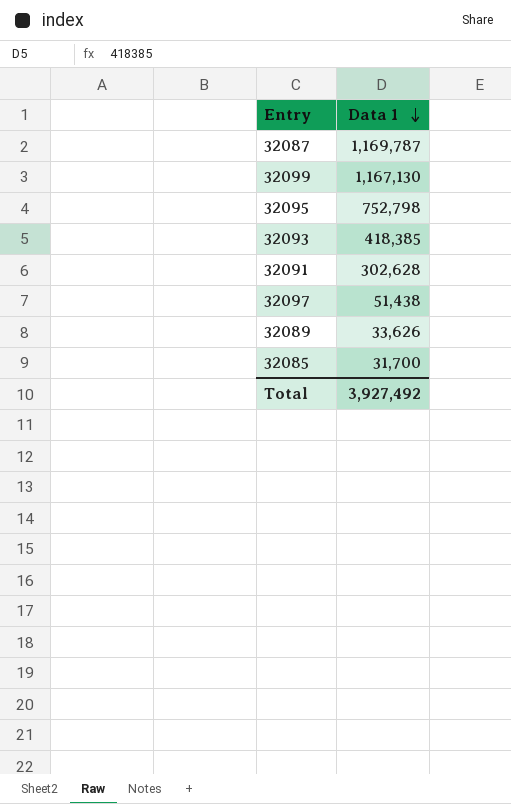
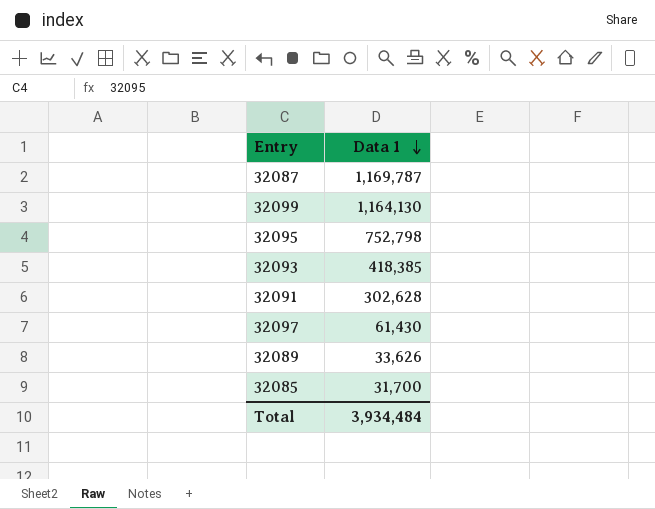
32099 | Data 1: 1,167,130 -> 1,164,130
32097 | Data 1: 51,438 -> 61,430
Total | Data 1: 3,927,492 -> 3,934,484

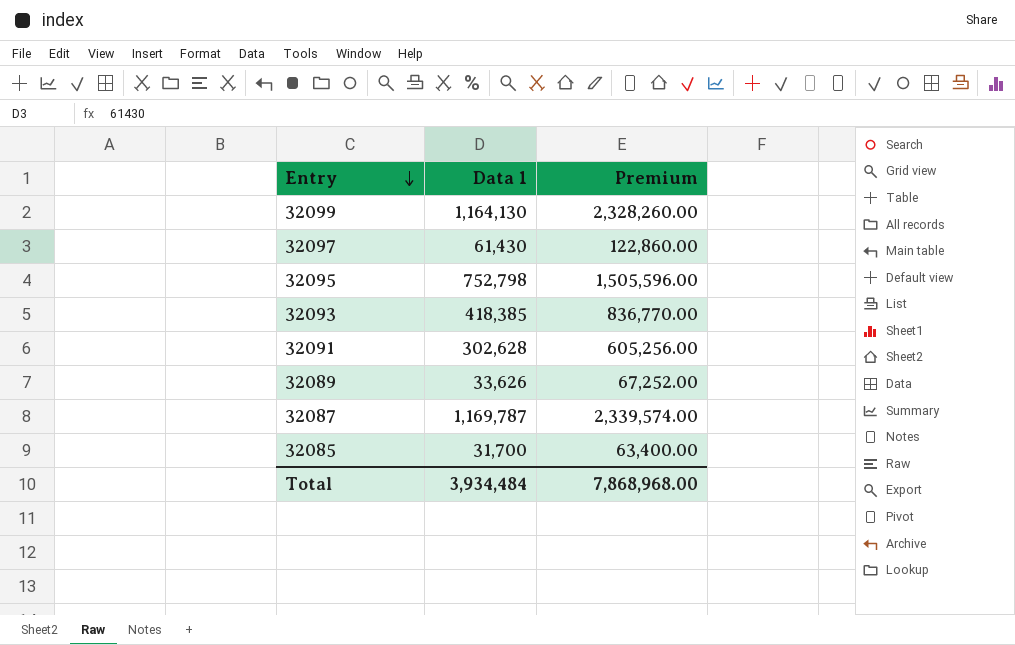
row order: Data 1 descending -> Entry descending
column Premium | formula: none -> [Data 1] * 2

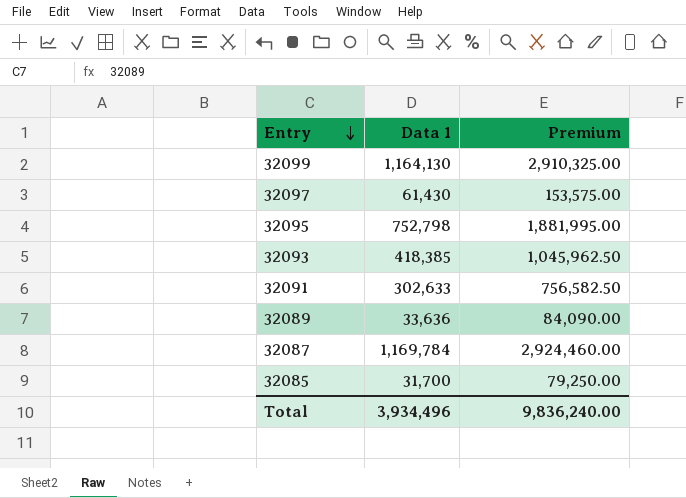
column Premium | formula: [Data 1] * 2 -> [Data 1] * 2.5
32091 | Data 1: 302,628 -> 302,633
32089 | Data 1: 33,626 -> 33,636
32087 | Data 1: 1,169,787 -> 1,169,784
Total | Data 1: 3,934,484 -> 3,934,496
Total | Premium: 7,868,968.00 -> 9,836,240.00

